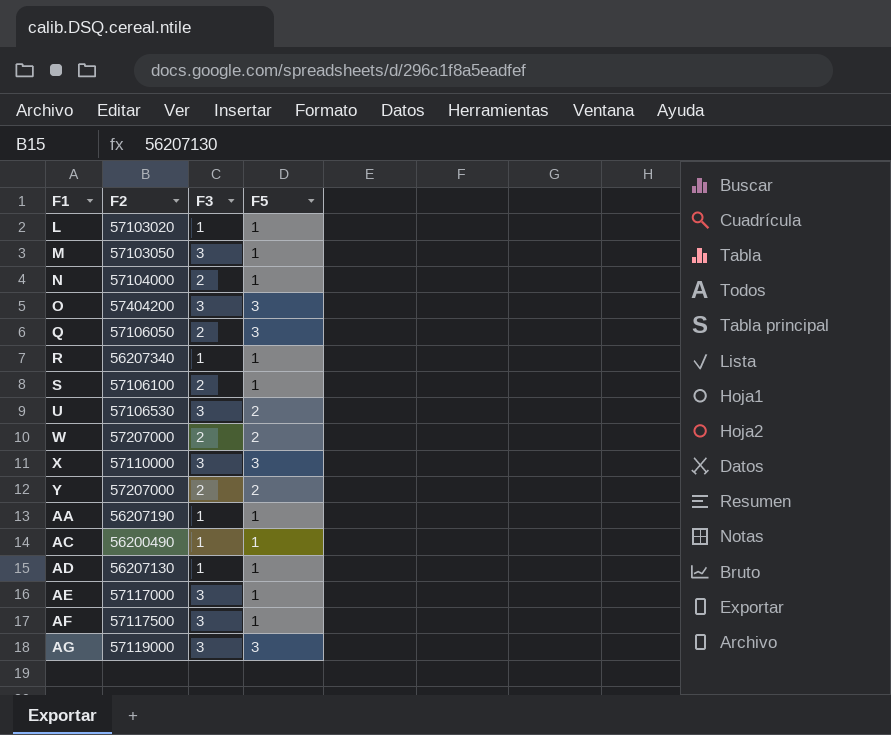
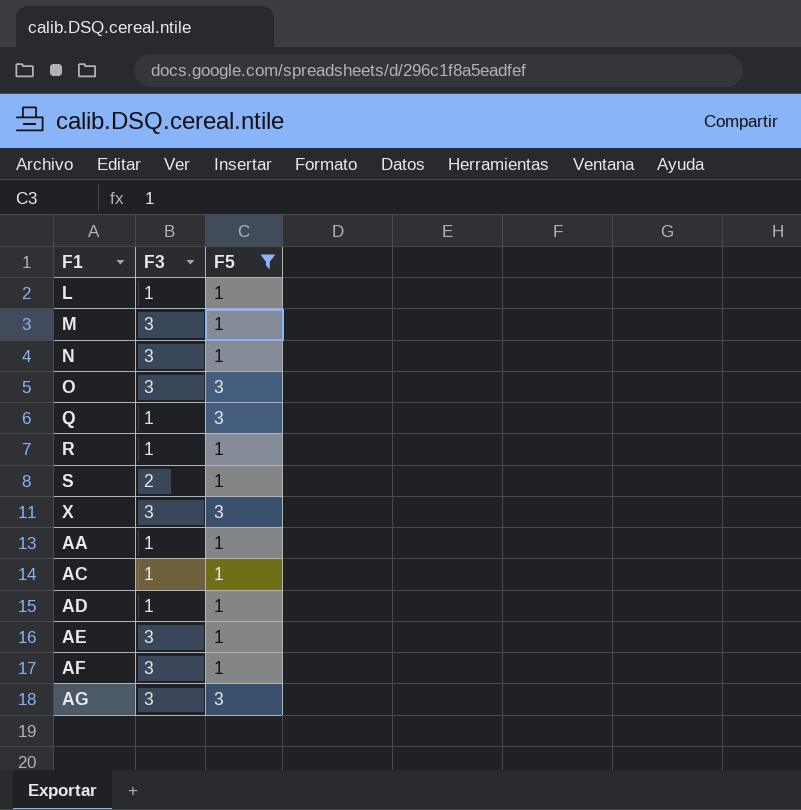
filter: none -> F5 != 2
column F2 | position: 2 -> none
N | F3: 2 -> 3
Q | F3: 2 -> 1

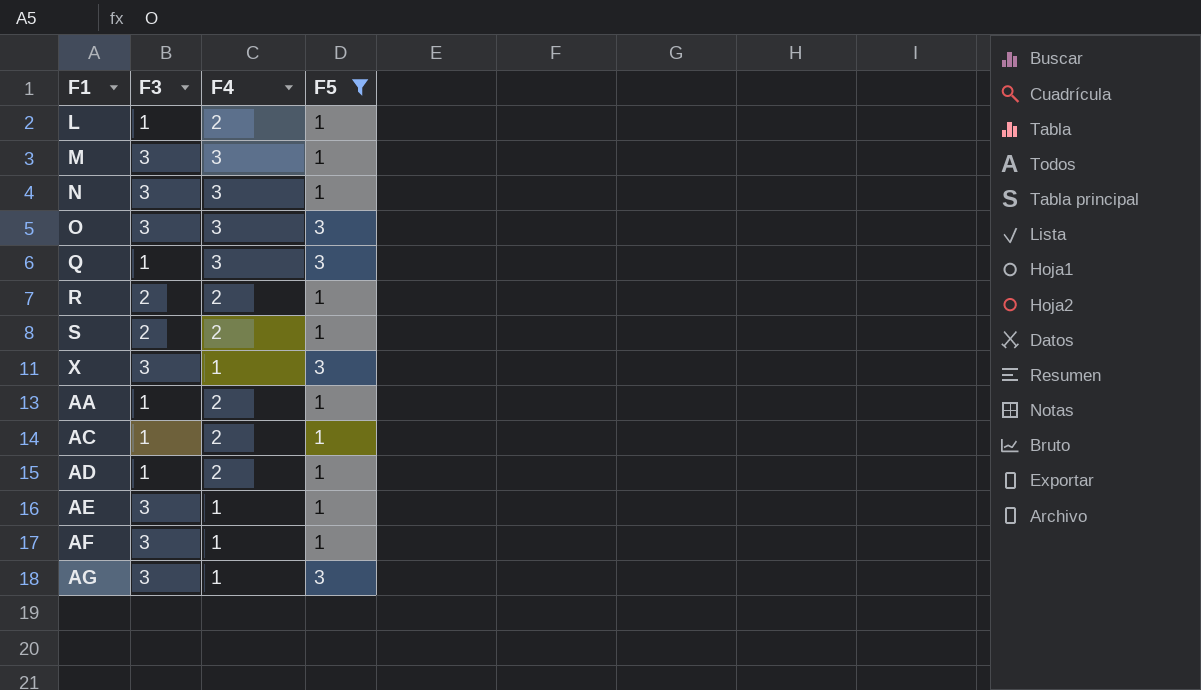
column F4 | position: none -> 3
R | F3: 1 -> 2

